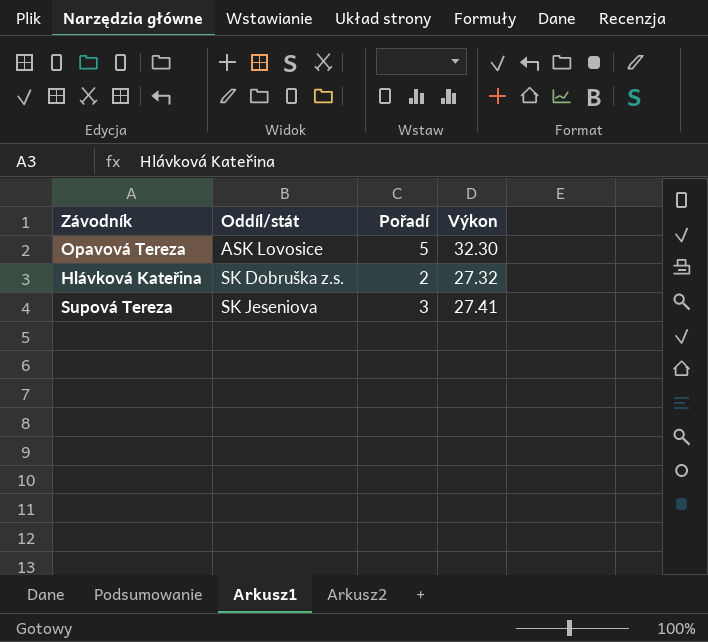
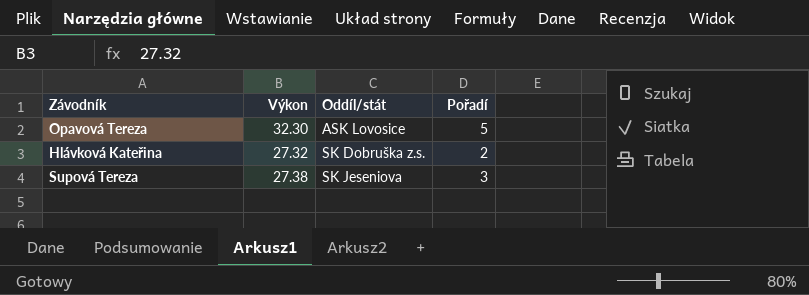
column Výkon | position: 4 -> 2
Supová Tereza | Výkon: 27.41 -> 27.38

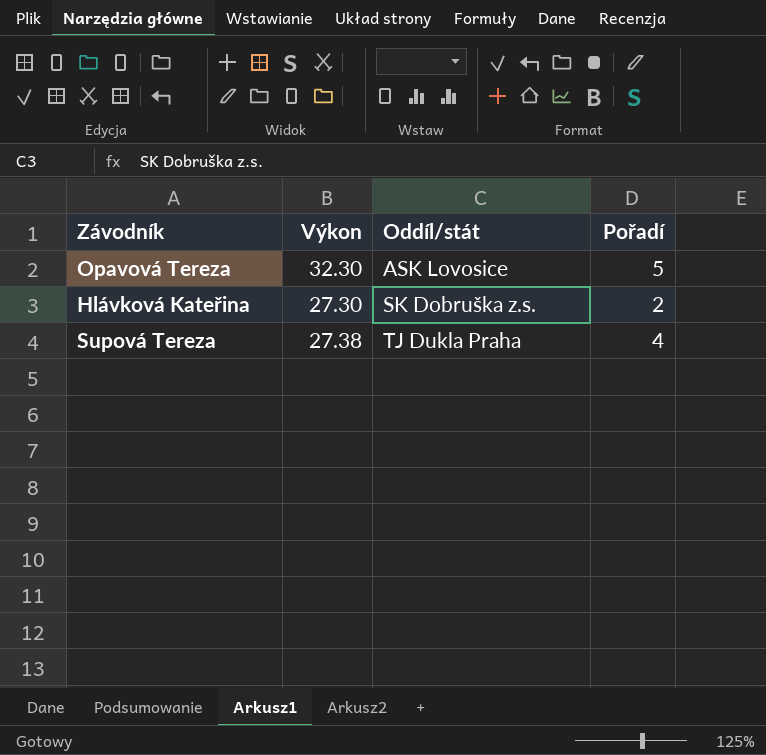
Hlávková Kateřina | Výkon: 27.32 -> 27.30
Supová Tereza | Oddíl/stát: SK Jeseniova -> TJ Dukla Praha
Supová Tereza | Pořadí: 3 -> 4

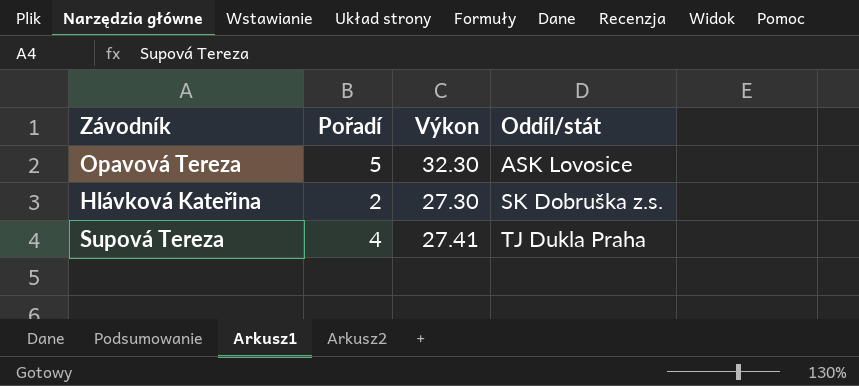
column Pořadí | position: 4 -> 2
Supová Tereza | Výkon: 27.38 -> 27.41

